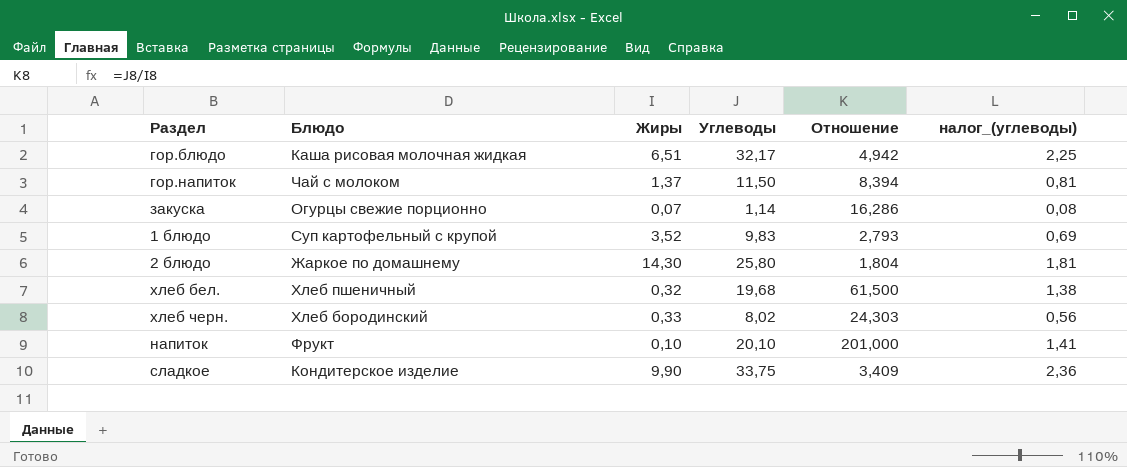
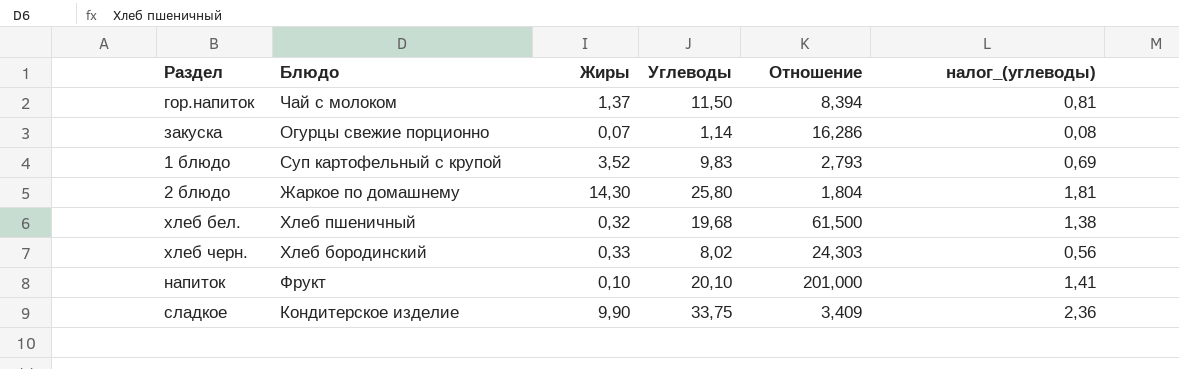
row гор.блюдо: Каша рисовая молочная жидкая | 6,51 | 32,17 | 4,942 | 2,25 -> none

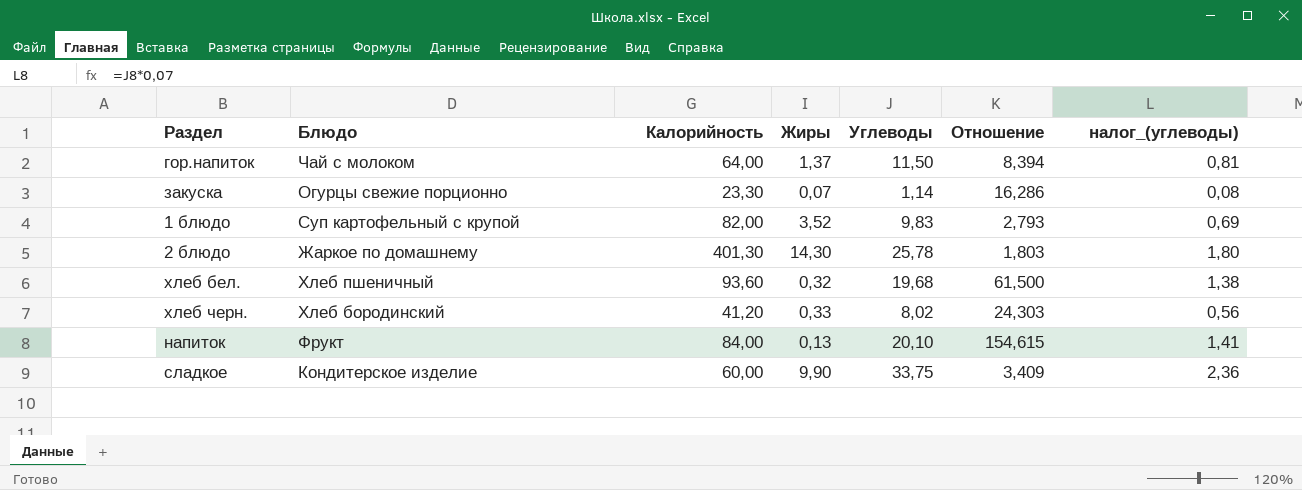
column Калорийность | position: none -> 3
2 блюдо | Углеводы: 25,80 -> 25,78
2 блюдо | Отношение: 1,804 -> 1,803
2 блюдо | налог_(углеводы): 1,81 -> 1,80
напиток | Жиры: 0,10 -> 0,13
напиток | Отношение: 201,000 -> 154,615

